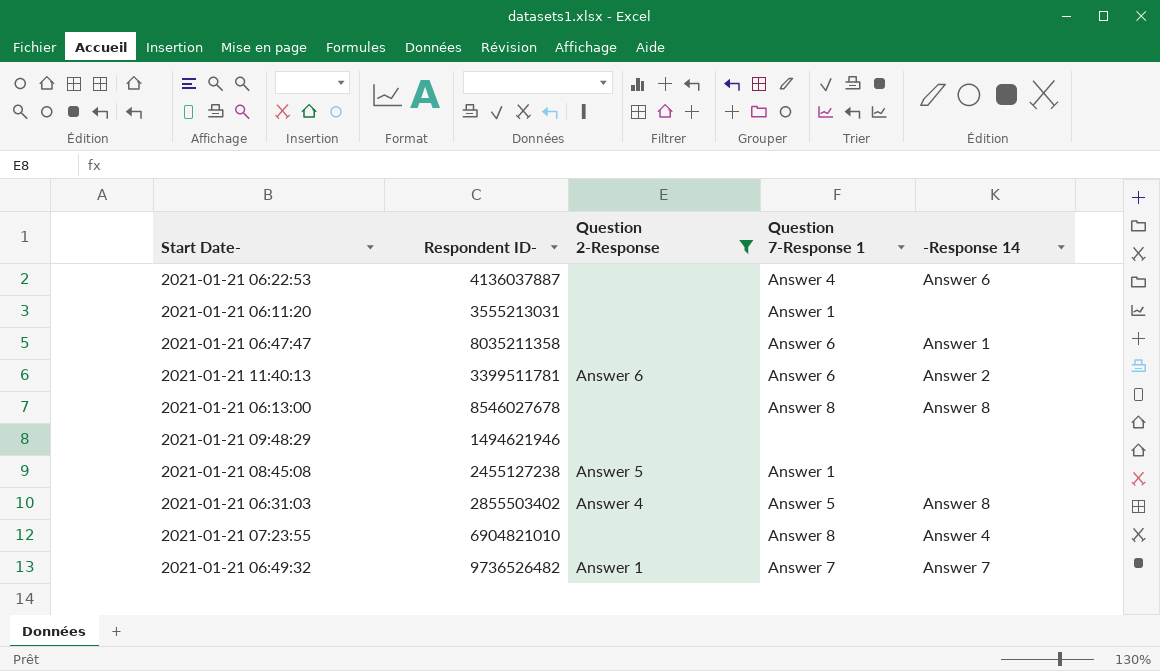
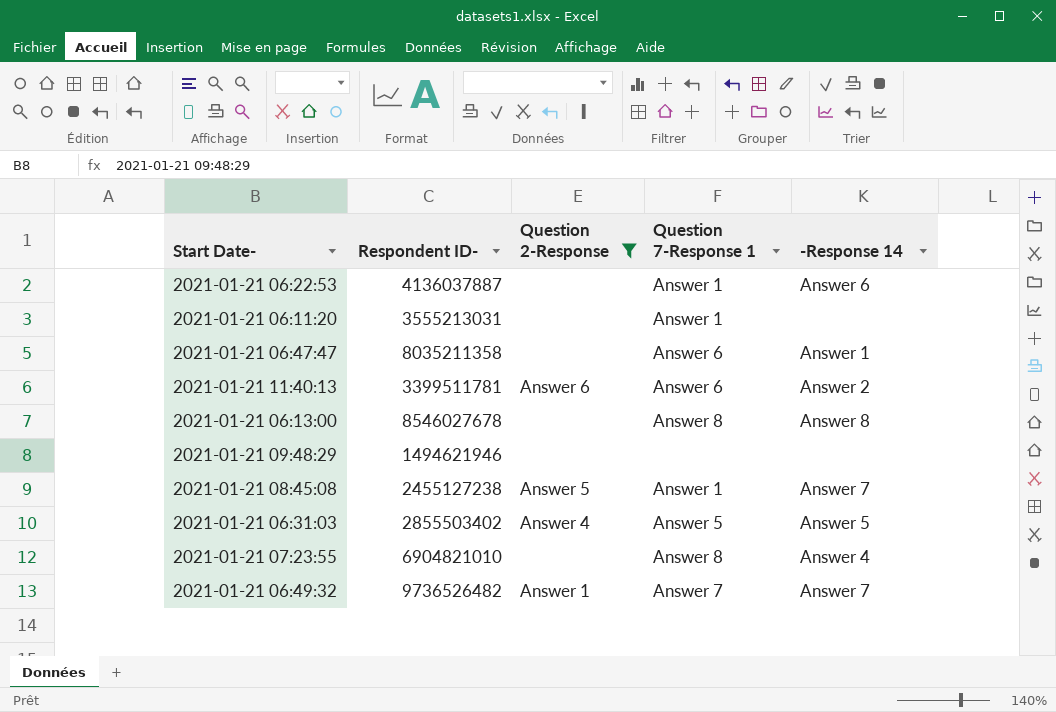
2021-01-21 06:22:53 | Question 7-Response 1: Answer 4 -> Answer 1
2021-01-21 08:45:08 | -Response 14: none -> Answer 7
2021-01-21 06:31:03 | -Response 14: Answer 8 -> Answer 5

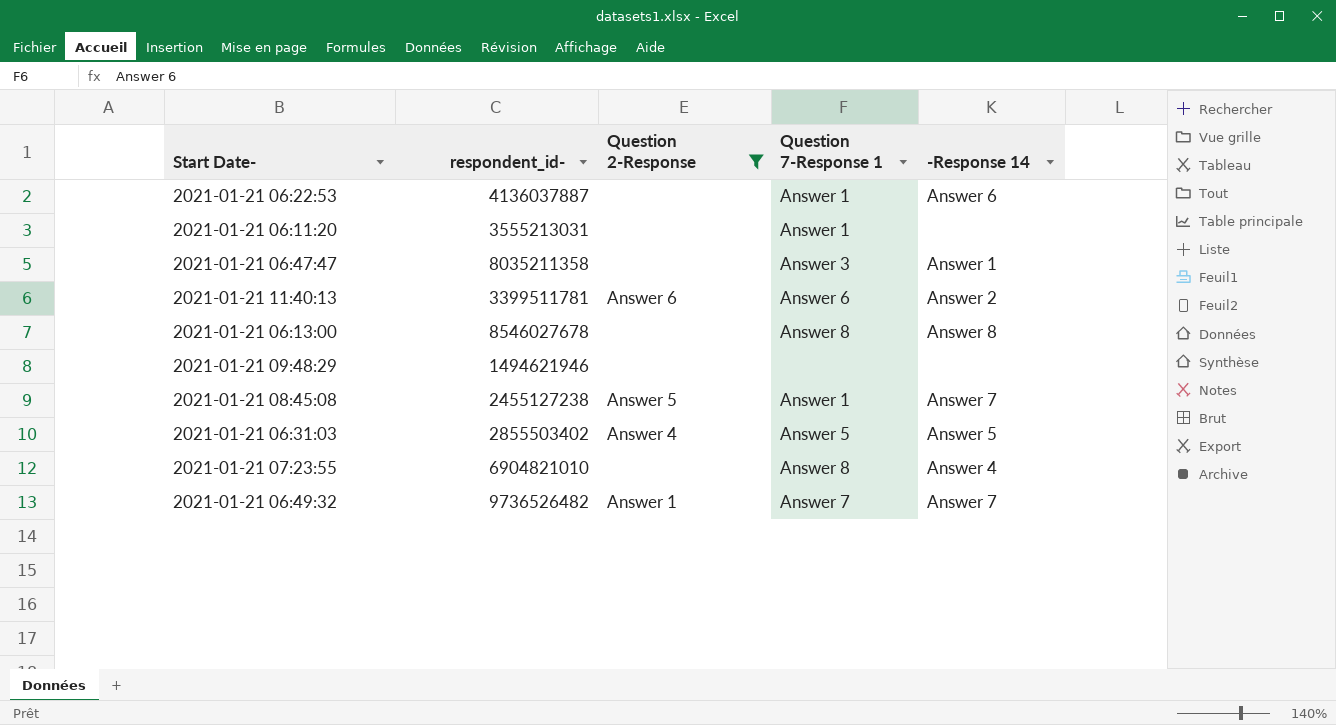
column name: Respondent ID- -> respondent_id-
2021-01-21 06:47:47 | Question 7-Response 1: Answer 6 -> Answer 3

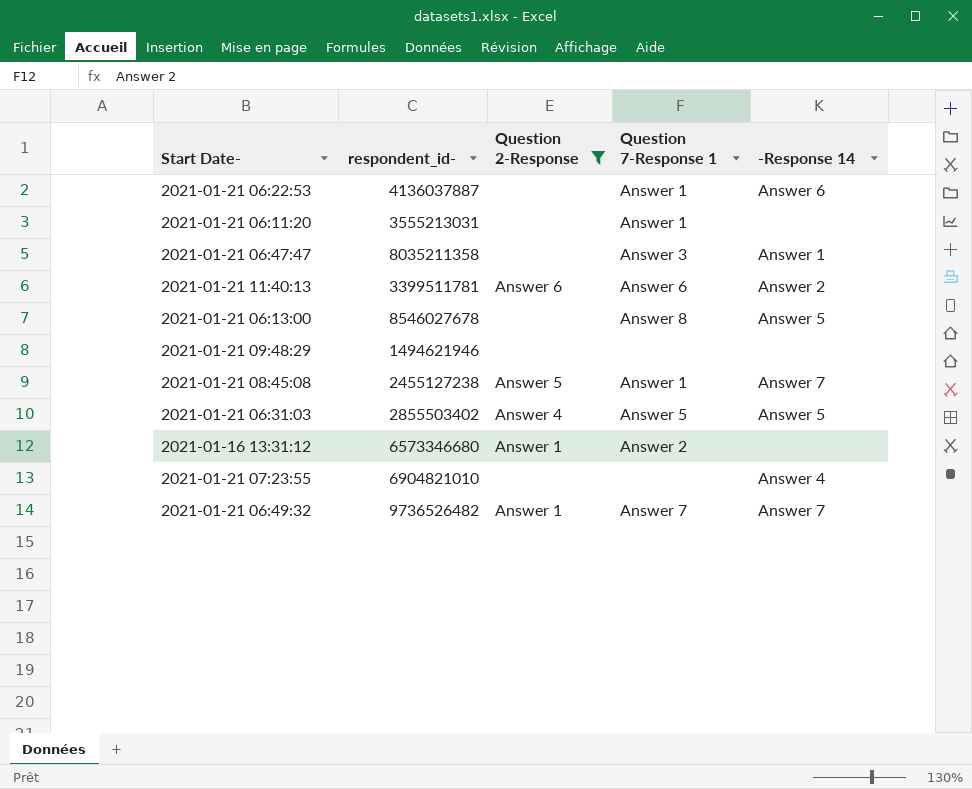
2021-01-21 06:13:00 | -Response 14: Answer 8 -> Answer 5
row 2021-01-16 13:31:12: none -> 6573346680 | Answer 1 | Answer 2 | none
2021-01-21 07:23:55 | Question 7-Response 1: Answer 8 -> none

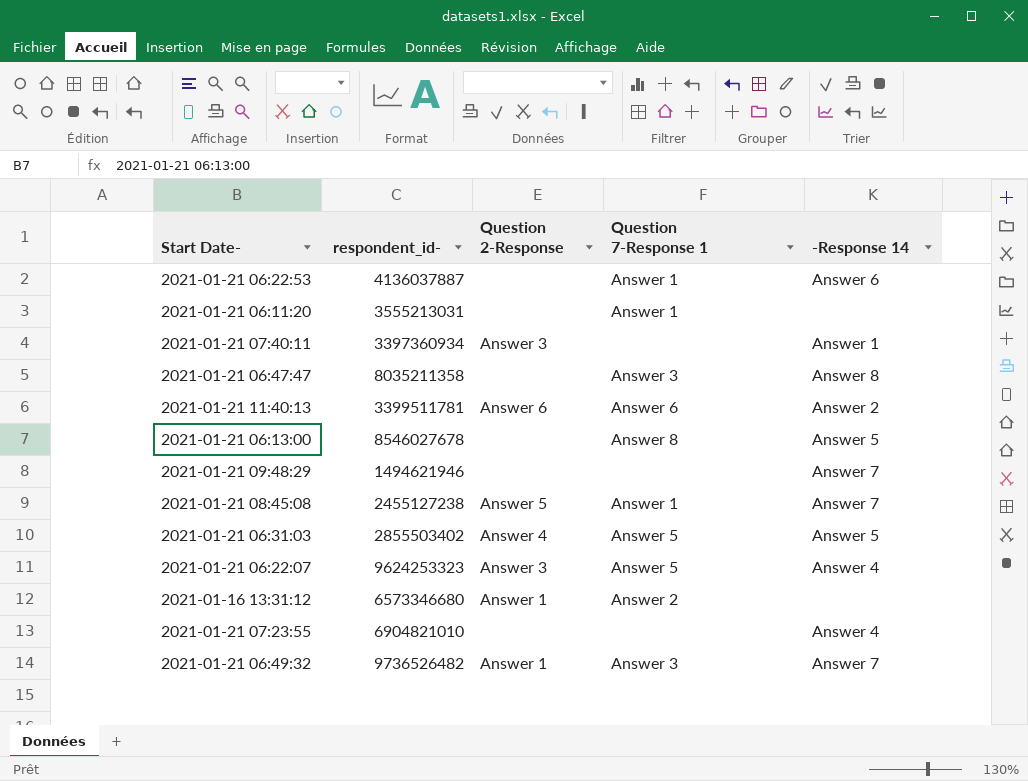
filter: Question 2-Response != Answer 3 -> none
2021-01-21 06:47:47 | -Response 14: Answer 1 -> Answer 8
2021-01-21 09:48:29 | -Response 14: none -> Answer 7
2021-01-21 06:49:32 | Question 7-Response 1: Answer 7 -> Answer 3

